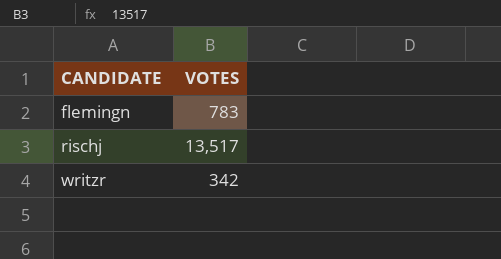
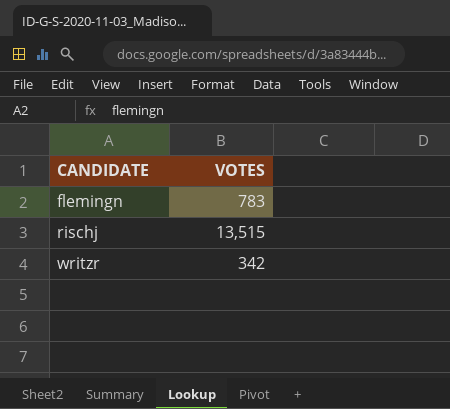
rischj | VOTES: 13,517 -> 13,515

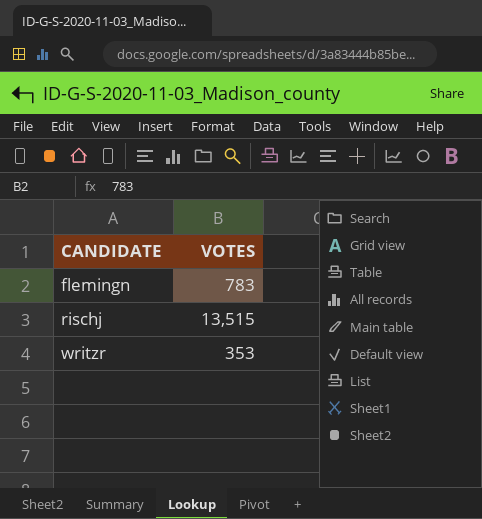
writzr | VOTES: 342 -> 353

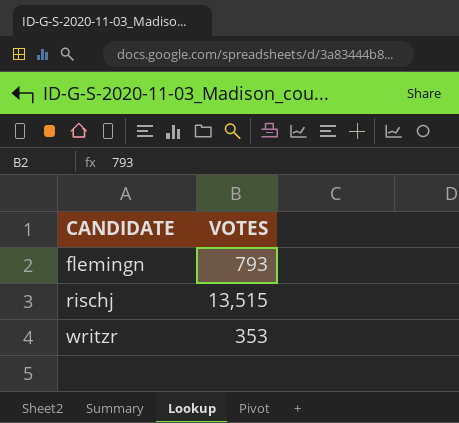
flemingn | VOTES: 783 -> 793

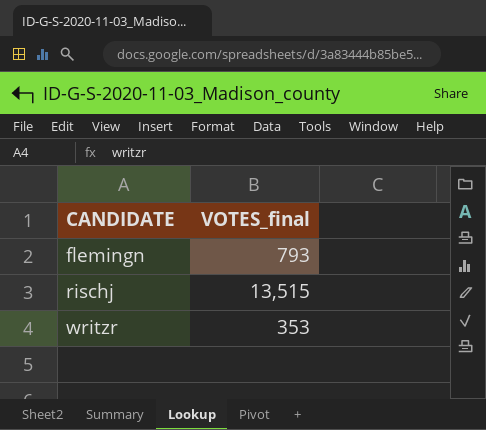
column name: VOTES -> VOTES_final

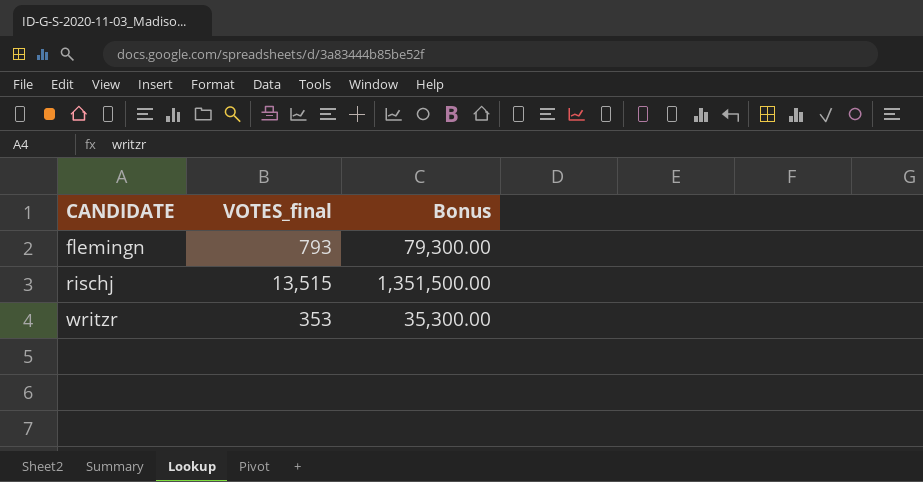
column Bonus | formula: none -> [VOTES_final] * 100

